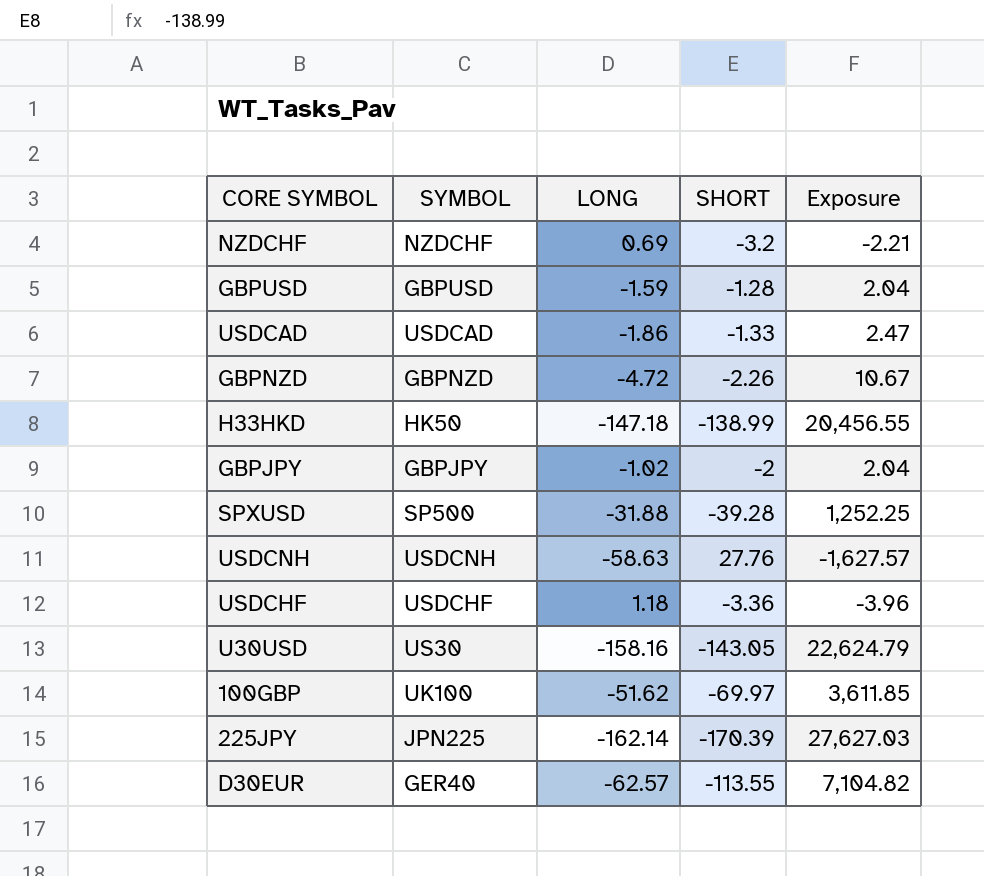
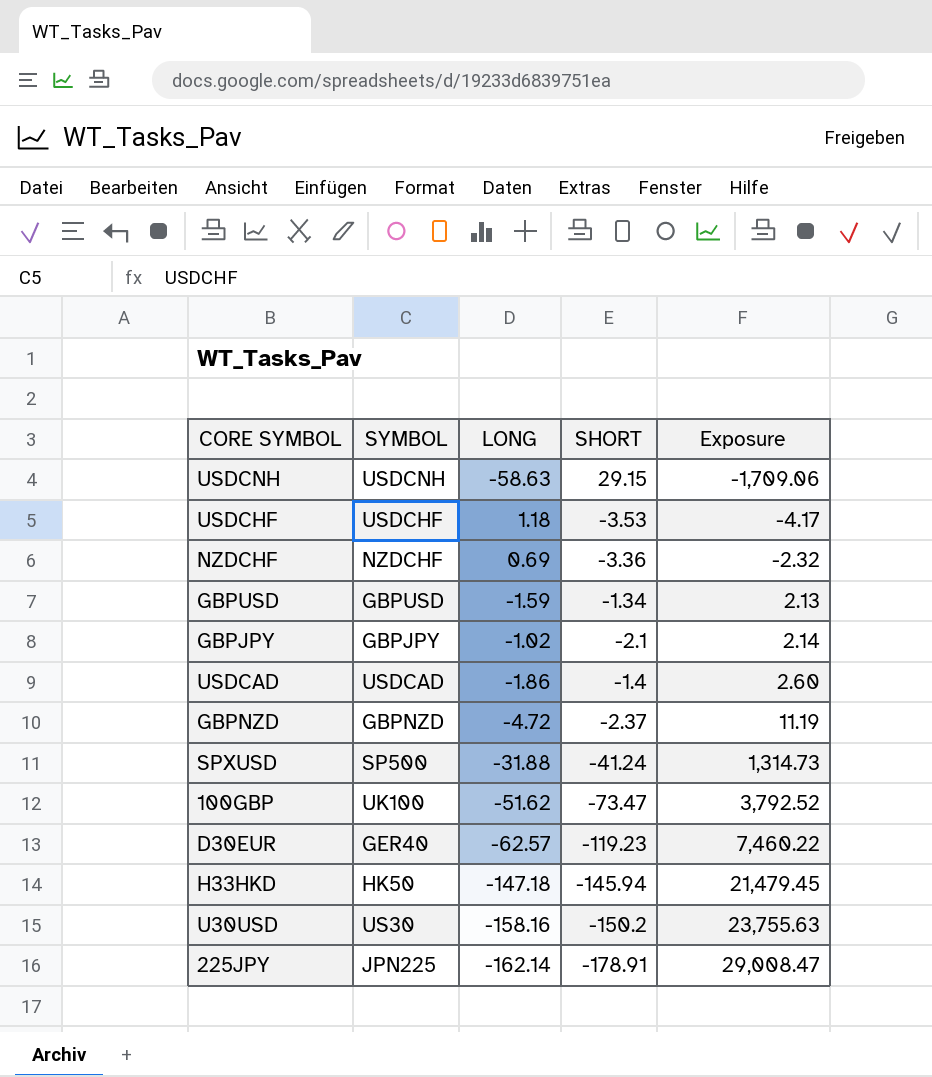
row order: none -> Exposure ascending
USDCNH | SHORT: 27.76 -> 29.15
USDCNH | Exposure: -1,627.57 -> -1,709.06
USDCHF | SHORT: -3.36 -> -3.53
USDCHF | Exposure: -3.96 -> -4.17
NZDCHF | SHORT: -3.2 -> -3.36
NZDCHF | Exposure: -2.21 -> -2.32
GBPUSD | SHORT: -1.28 -> -1.34
GBPUSD | Exposure: 2.04 -> 2.13
GBPJPY | SHORT: -2 -> -2.1
GBPJPY | Exposure: 2.04 -> 2.14
USDCAD | SHORT: -1.33 -> -1.4
USDCAD | Exposure: 2.47 -> 2.60
GBPNZD | SHORT: -2.26 -> -2.37
GBPNZD | Exposure: 10.67 -> 11.19
SPXUSD | SHORT: -39.28 -> -41.24
SPXUSD | Exposure: 1,252.25 -> 1,314.73
100GBP | SHORT: -69.97 -> -73.47
100GBP | Exposure: 3,611.85 -> 3,792.52
D30EUR | SHORT: -113.55 -> -119.23
D30EUR | Exposure: 7,104.82 -> 7,460.22
H33HKD | SHORT: -138.99 -> -145.94
H33HKD | Exposure: 20,456.55 -> 21,479.45
U30USD | SHORT: -143.05 -> -150.2
U30USD | Exposure: 22,624.79 -> 23,755.63
225JPY | SHORT: -170.39 -> -178.91
225JPY | Exposure: 27,627.03 -> 29,008.47

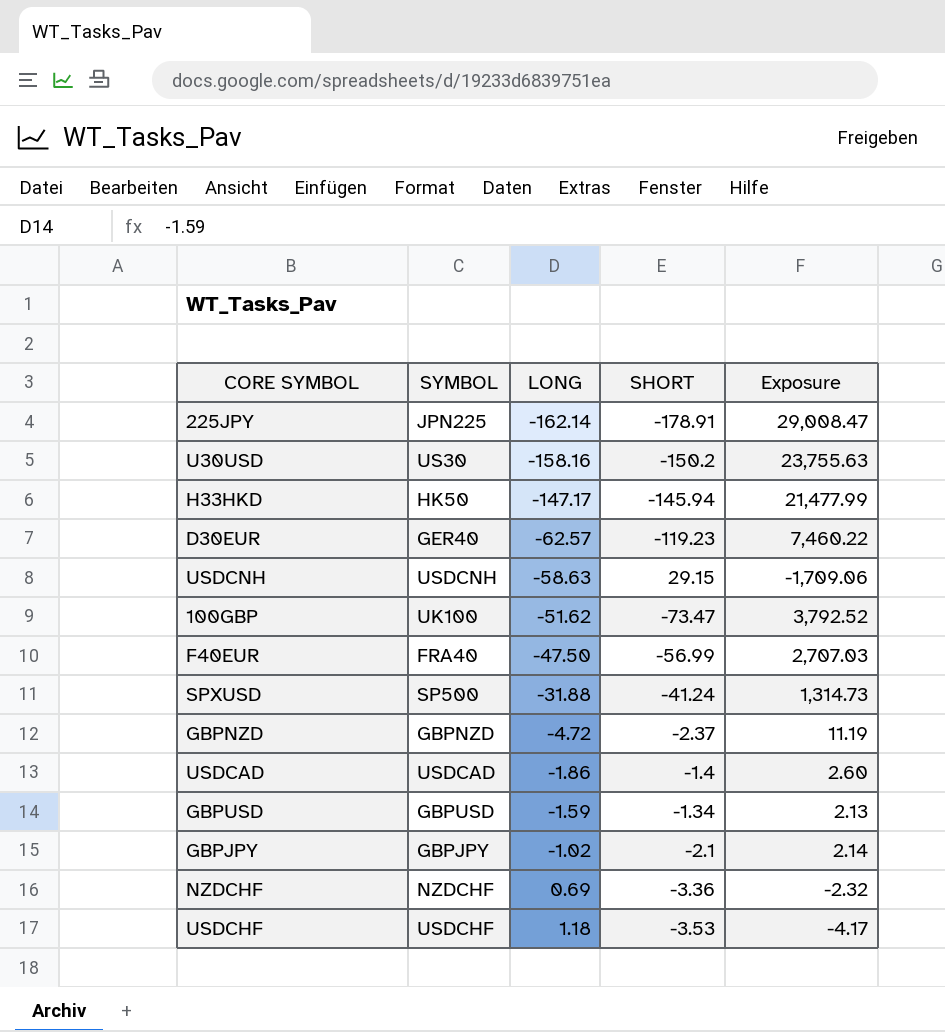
row order: Exposure ascending -> LONG ascending
H33HKD | LONG: -147.18 -> -147.17
H33HKD | Exposure: 21,479.45 -> 21,477.99
row F40EUR: none -> FRA40 | -47.50 | -56.99 | 2,707.03

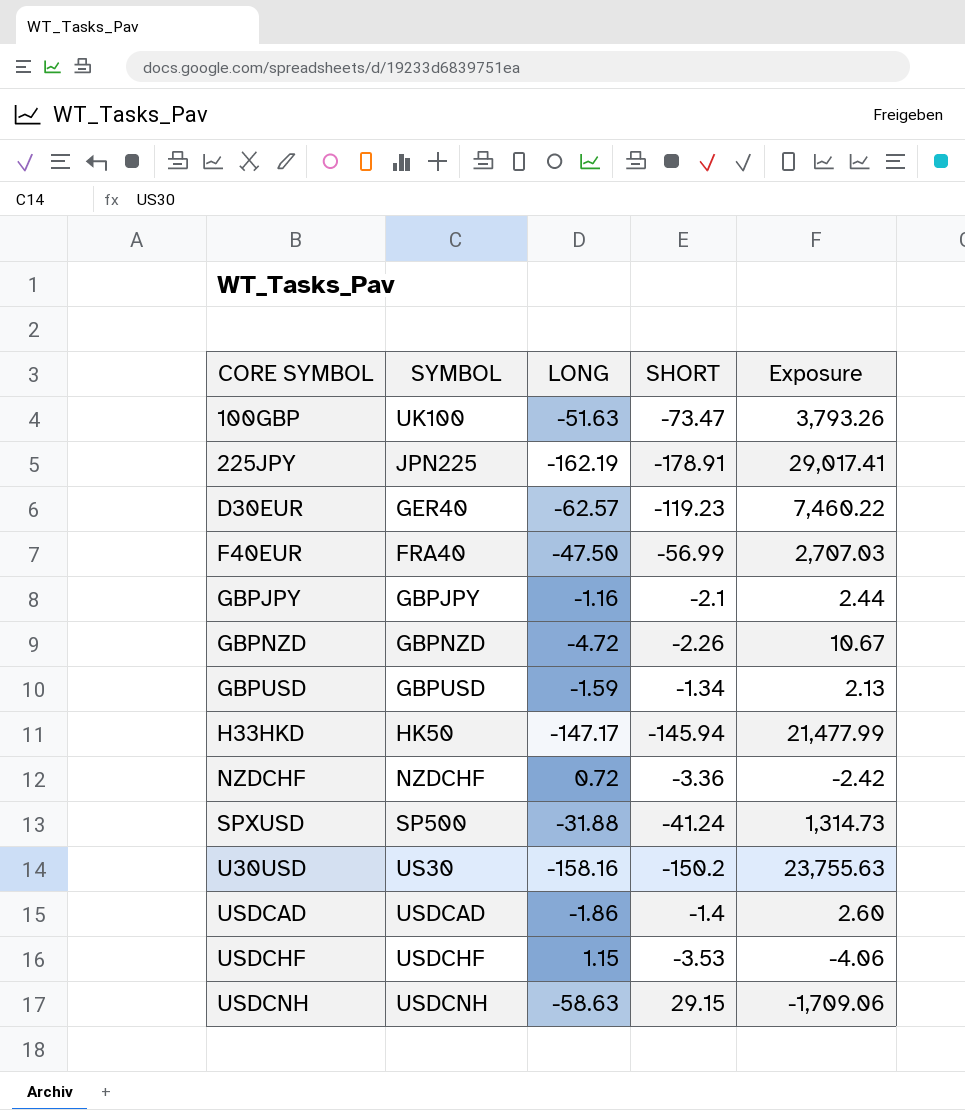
row order: LONG ascending -> CORE SYMBOL ascending
100GBP | LONG: -51.62 -> -51.63
100GBP | Exposure: 3,792.52 -> 3,793.26
225JPY | LONG: -162.14 -> -162.19
225JPY | Exposure: 29,008.47 -> 29,017.41
GBPJPY | LONG: -1.02 -> -1.16
GBPJPY | Exposure: 2.14 -> 2.44
GBPNZD | SHORT: -2.37 -> -2.26
GBPNZD | Exposure: 11.19 -> 10.67
NZDCHF | LONG: 0.69 -> 0.72
NZDCHF | Exposure: -2.32 -> -2.42
USDCHF | LONG: 1.18 -> 1.15
USDCHF | Exposure: -4.17 -> -4.06

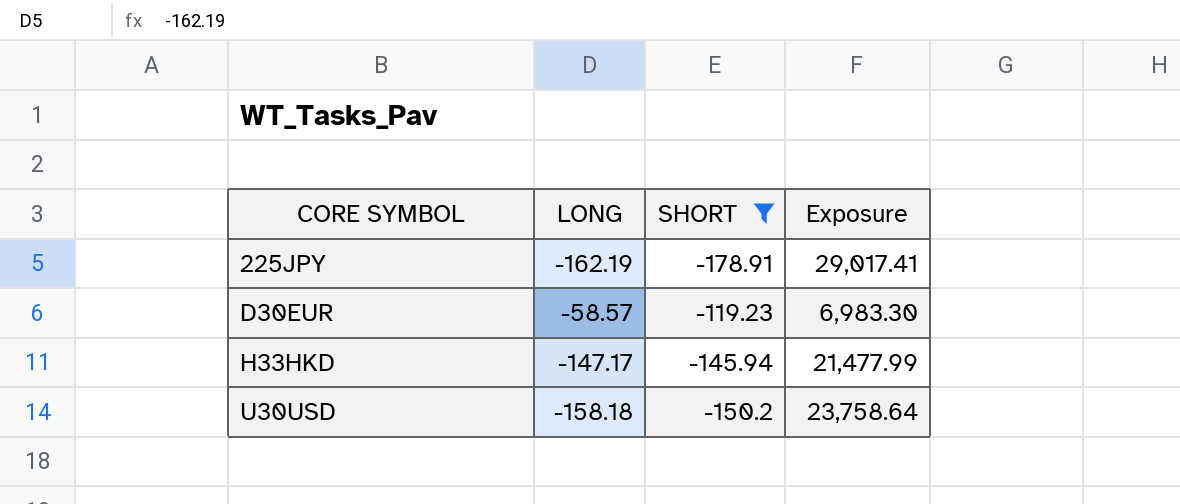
filter: none -> SHORT <= -119.23
column SYMBOL | position: 2 -> none
D30EUR | LONG: -62.57 -> -58.57
D30EUR | Exposure: 7,460.22 -> 6,983.30
U30USD | LONG: -158.16 -> -158.18
U30USD | Exposure: 23,755.63 -> 23,758.64

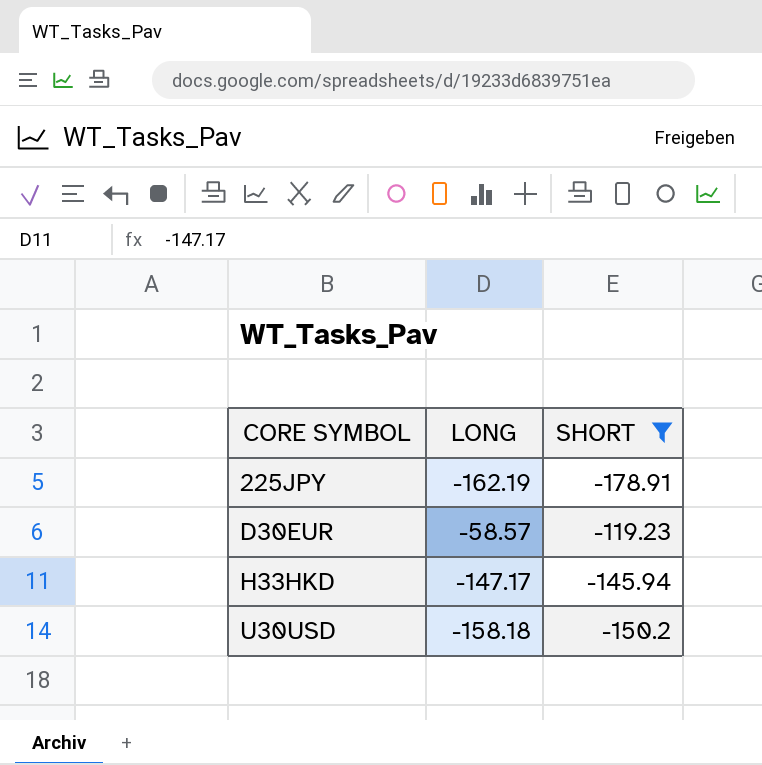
column Exposure | formula: [LONG] * [SHORT] -> none

